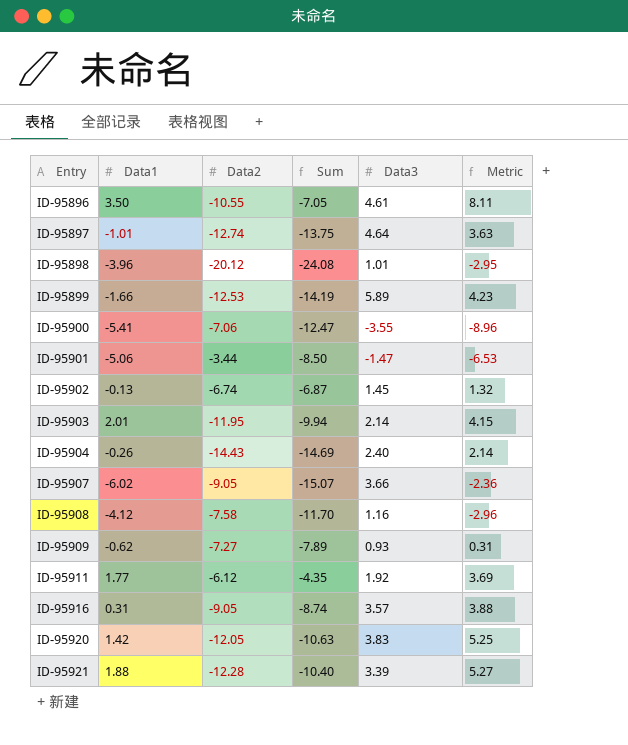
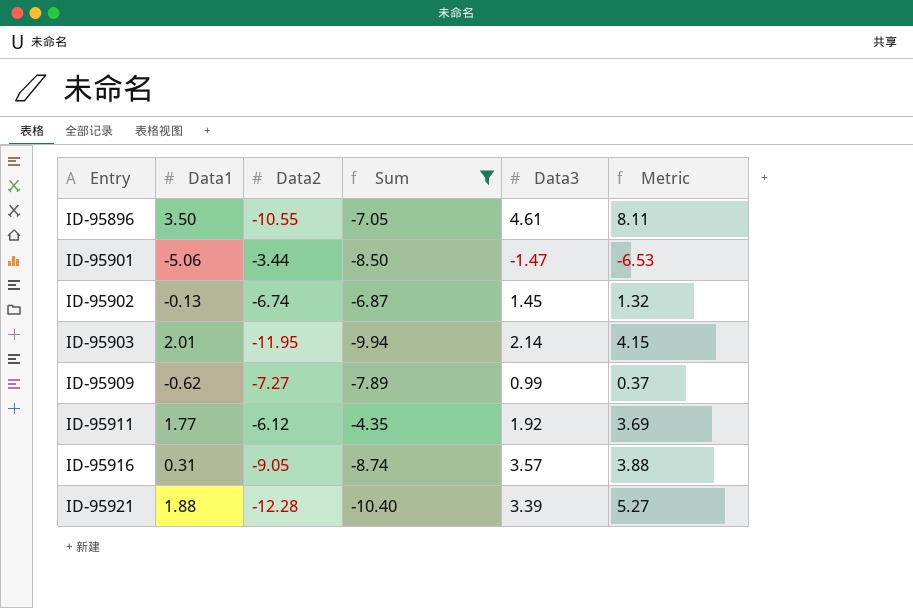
filter: none -> Sum >= -10.40
ID-95909 | Data3: 0.93 -> 0.99
ID-95909 | Metric: 0.31 -> 0.37

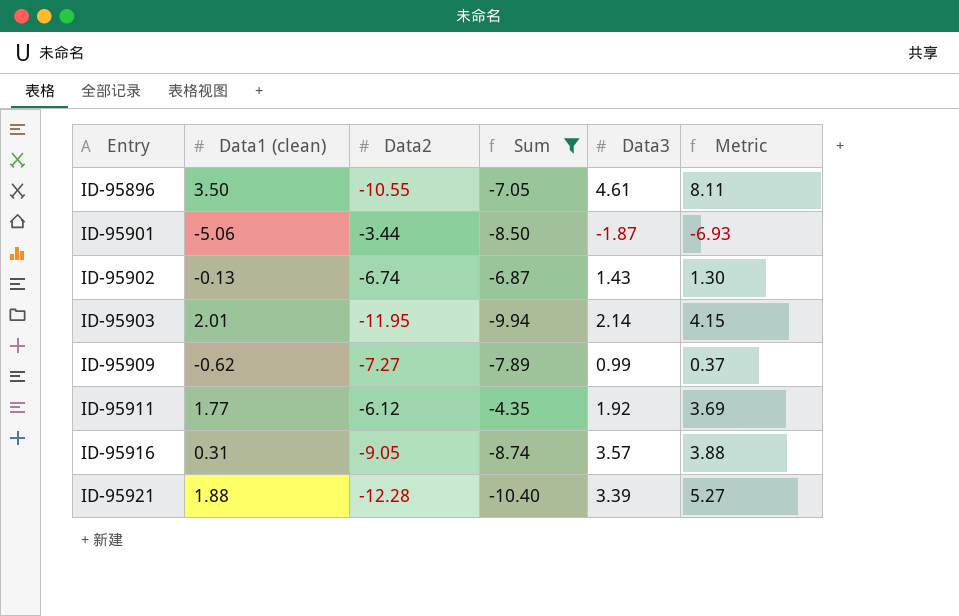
column name: Data1 -> Data1 (clean)
ID-95901 | Data3: -1.47 -> -1.87
ID-95901 | Metric: -6.53 -> -6.93
ID-95902 | Data3: 1.45 -> 1.43
ID-95902 | Metric: 1.32 -> 1.30

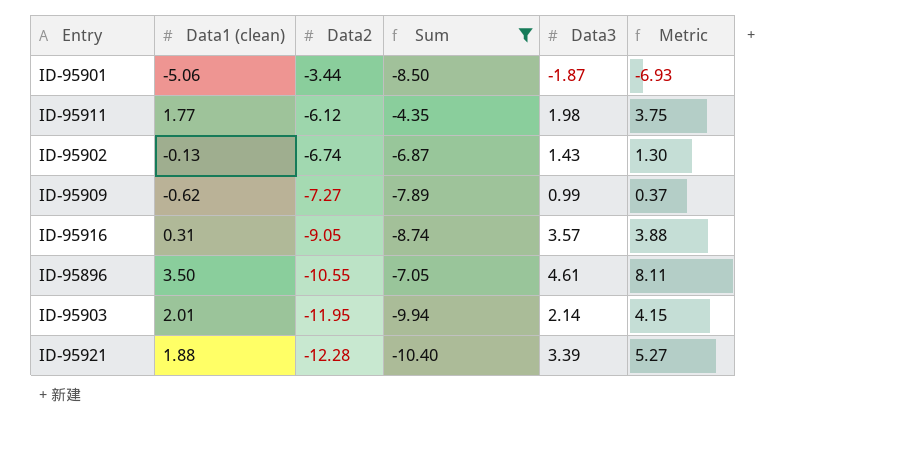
row order: Entry ascending -> Data2 descending
ID-95911 | Data3: 1.92 -> 1.98
ID-95911 | Metric: 3.69 -> 3.75

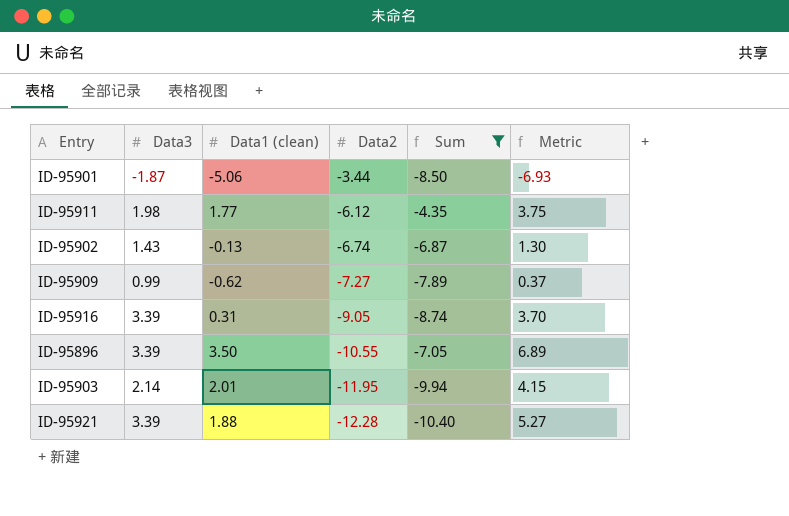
column Data3 | position: 5 -> 2
ID-95916 | Data3: 3.57 -> 3.39
ID-95916 | Metric: 3.88 -> 3.70
ID-95896 | Data3: 4.61 -> 3.39
ID-95896 | Metric: 8.11 -> 6.89

